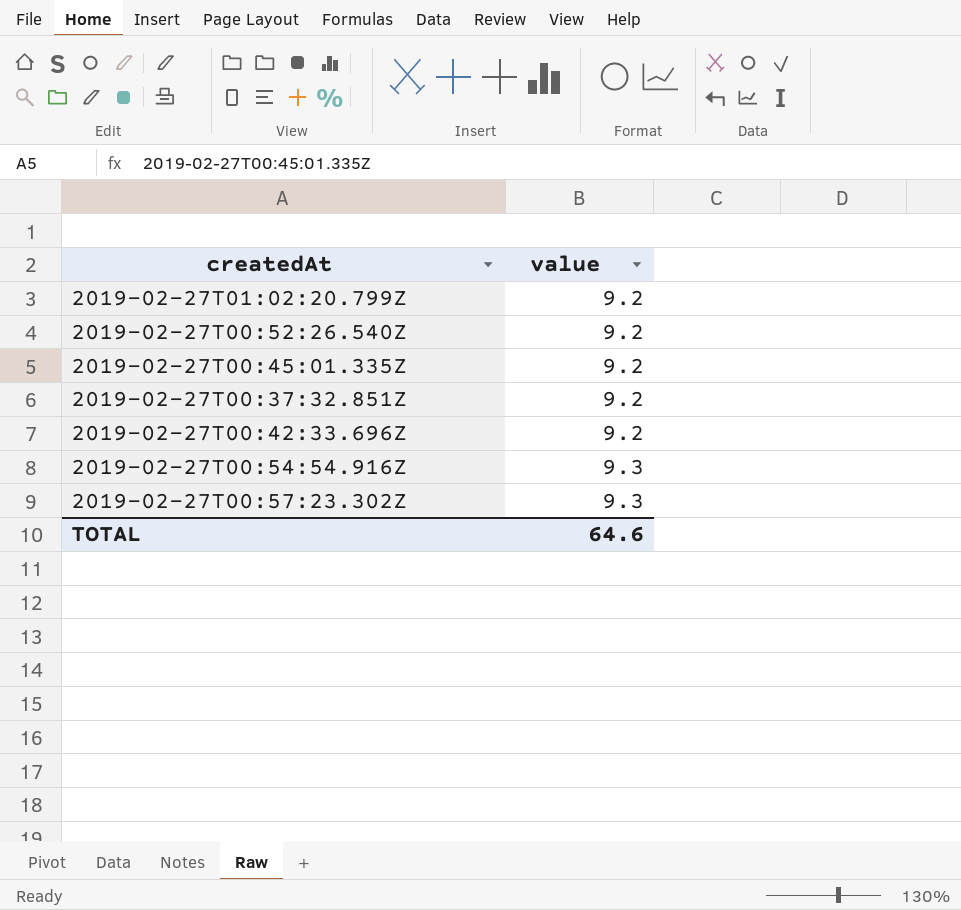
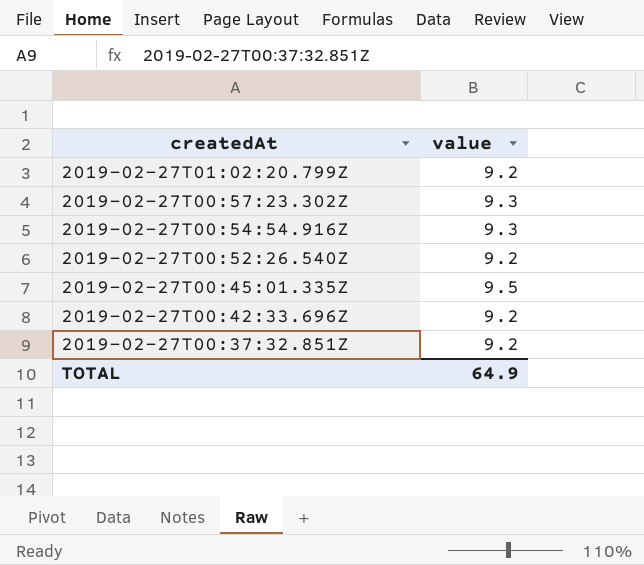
row order: value ascending -> createdAt descending
2019-02-27T00:45:01.335Z | value: 9.2 -> 9.5
TOTAL | value: 64.6 -> 64.9

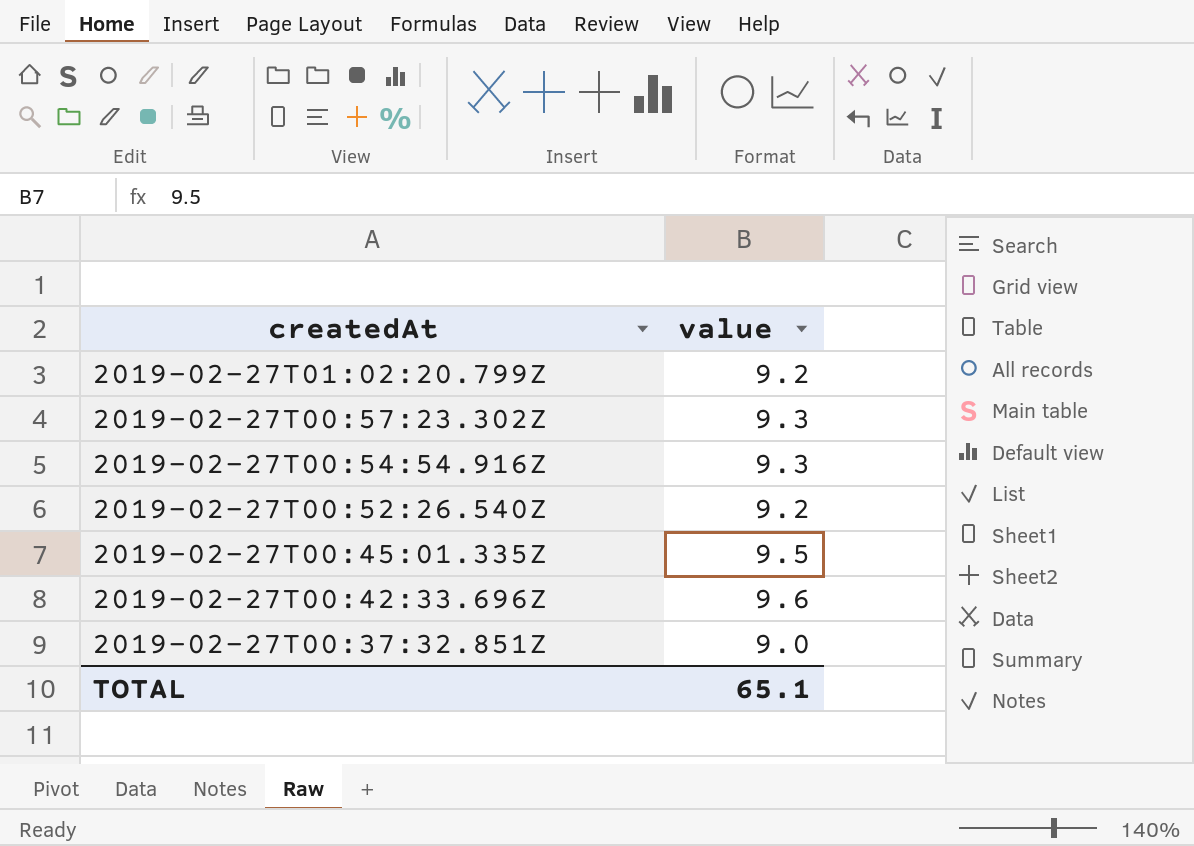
2019-02-27T00:42:33.696Z | value: 9.2 -> 9.6
2019-02-27T00:37:32.851Z | value: 9.2 -> 9.0
TOTAL | value: 64.9 -> 65.1

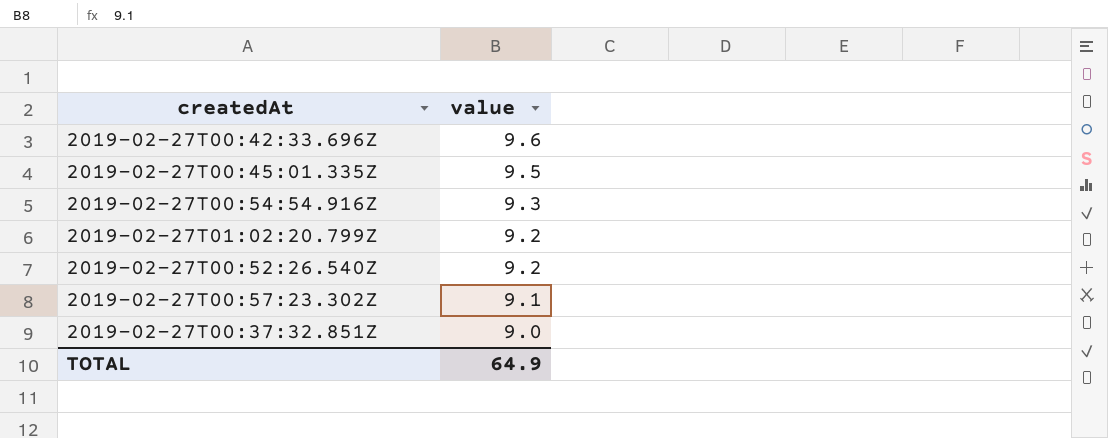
row order: createdAt descending -> value descending
2019-02-27T00:57:23.302Z | value: 9.3 -> 9.1
TOTAL | value: 65.1 -> 64.9

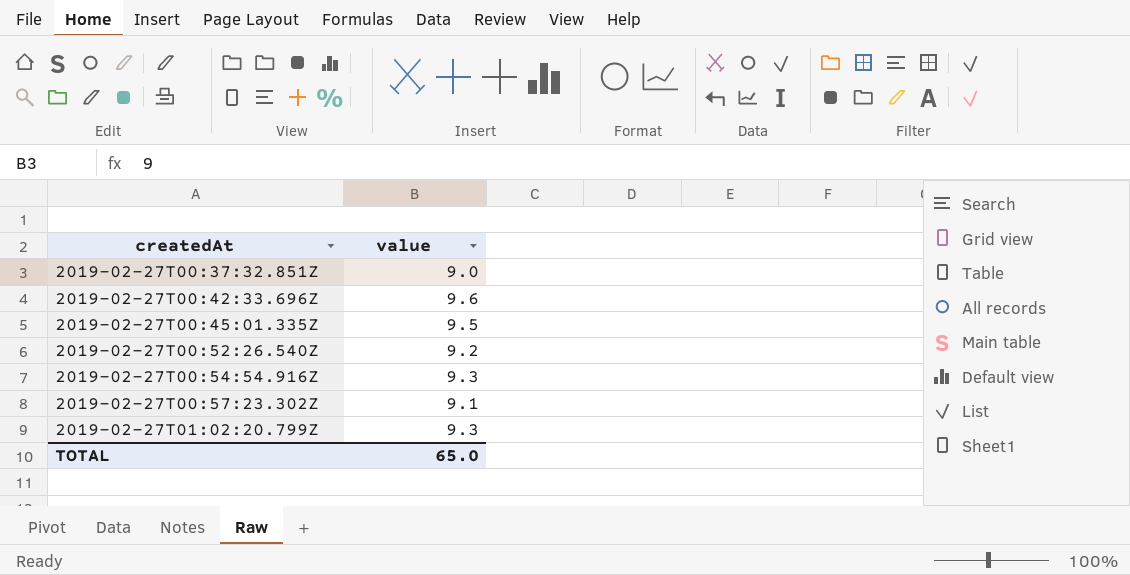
row order: value descending -> createdAt ascending
2019-02-27T01:02:20.799Z | value: 9.2 -> 9.3
TOTAL | value: 64.9 -> 65.0

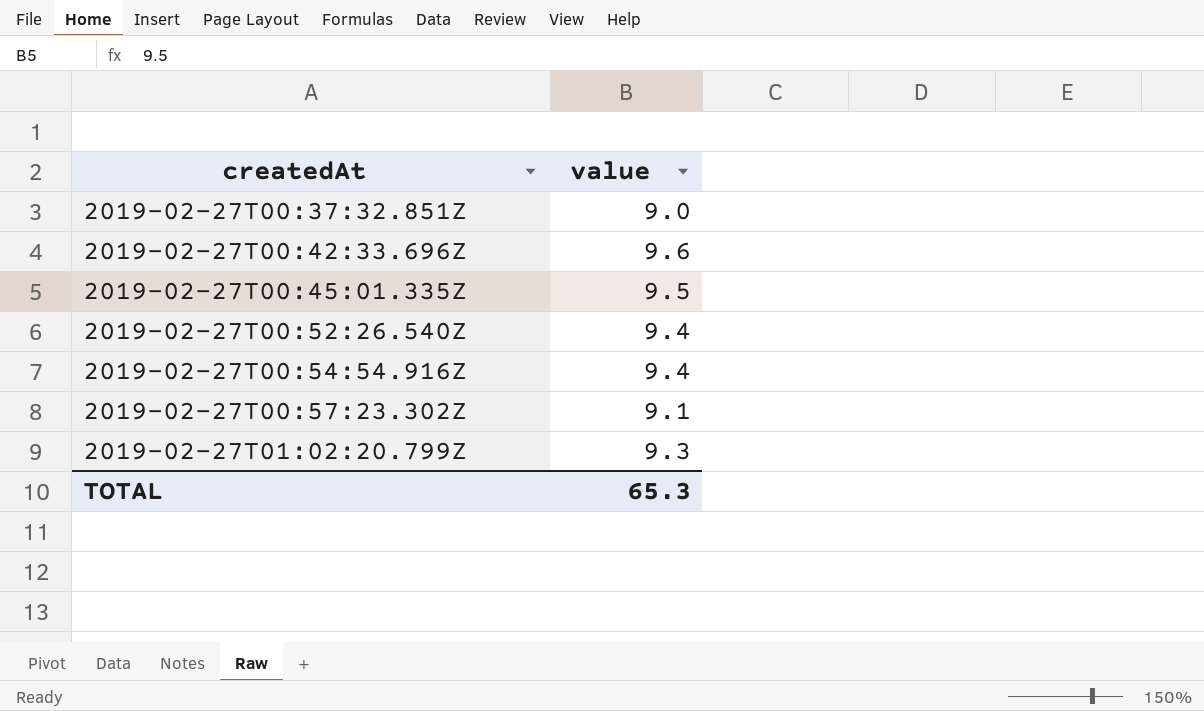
2019-02-27T00:52:26.540Z | value: 9.2 -> 9.4
2019-02-27T00:54:54.916Z | value: 9.3 -> 9.4
TOTAL | value: 65.0 -> 65.3

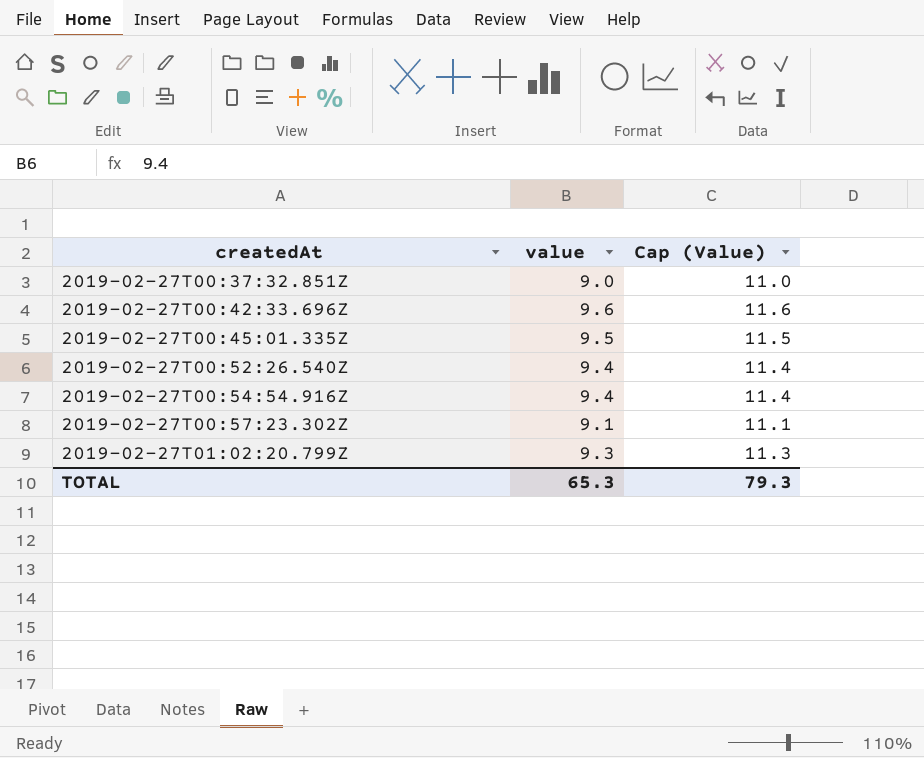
column Cap (Value) | formula: none -> [value] + 2

